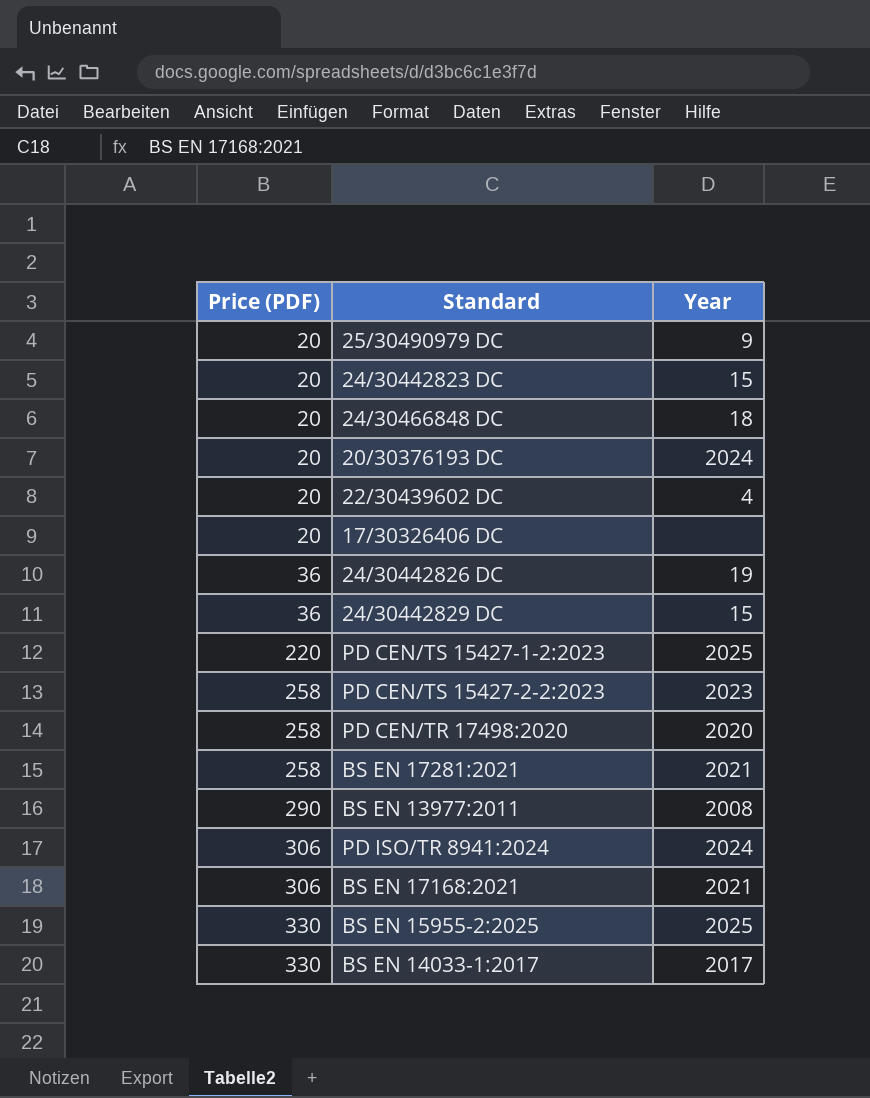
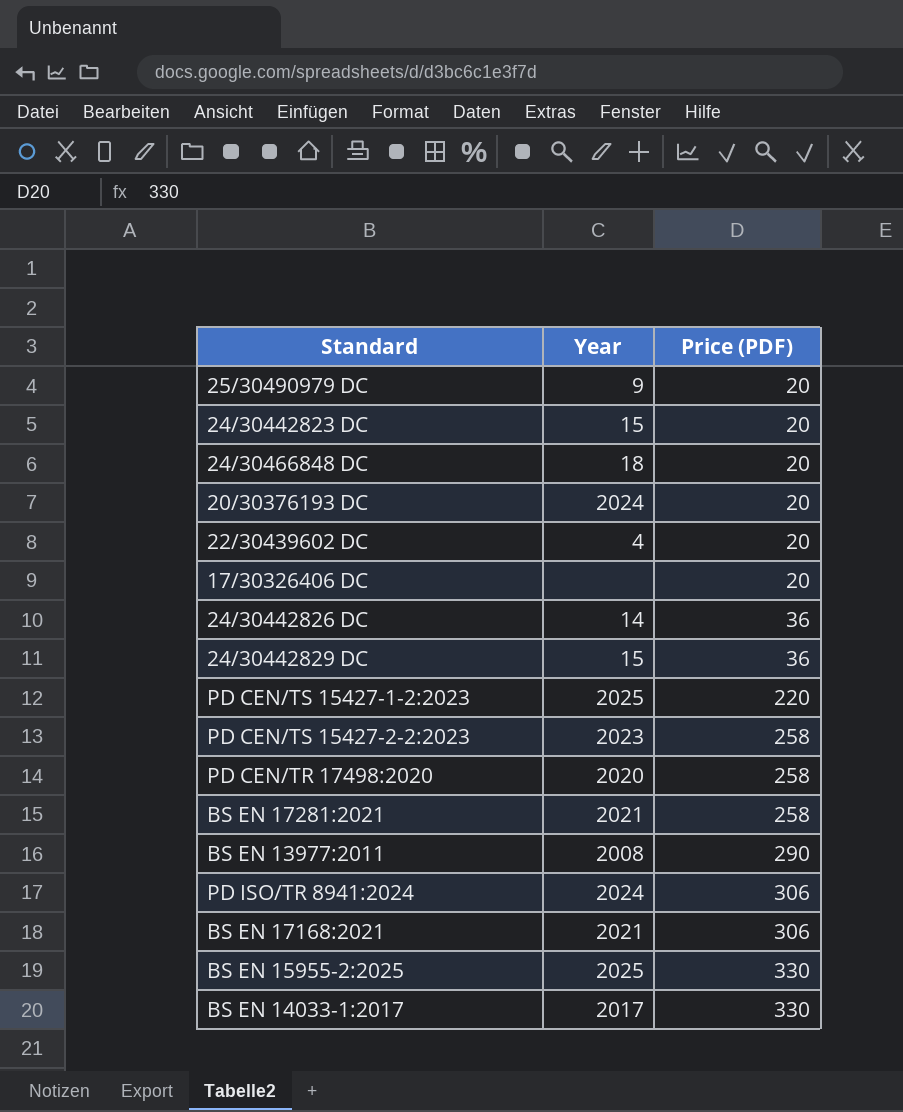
column Price (PDF) | position: 1 -> 3
24/30442826 DC | Year: 19 -> 14

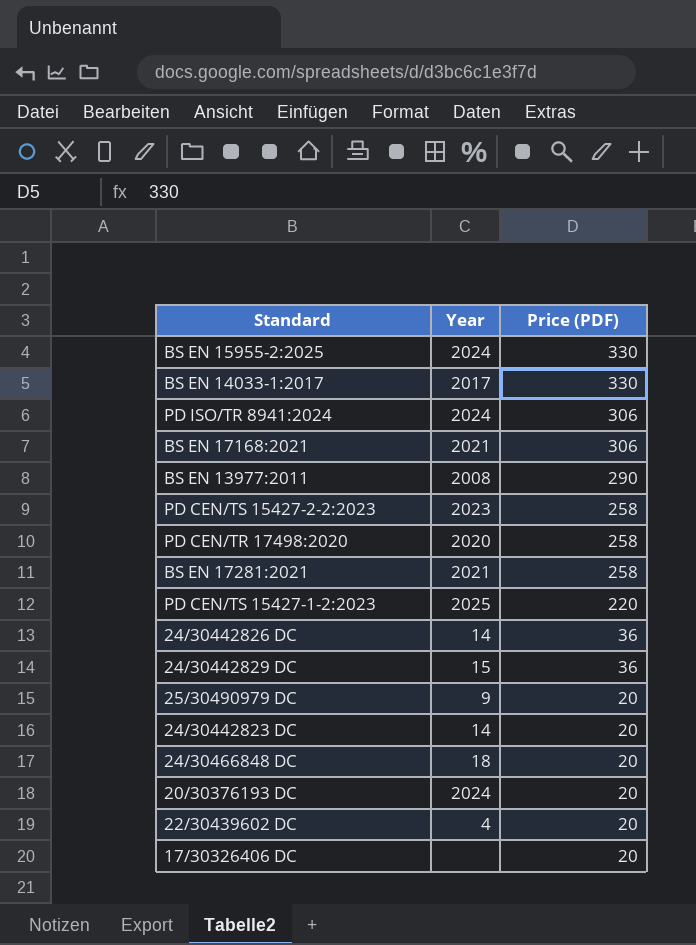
row order: Price (PDF) ascending -> Price (PDF) descending
BS EN 15955-2:2025 | Year: 2025 -> 2024
24/30442823 DC | Year: 15 -> 14

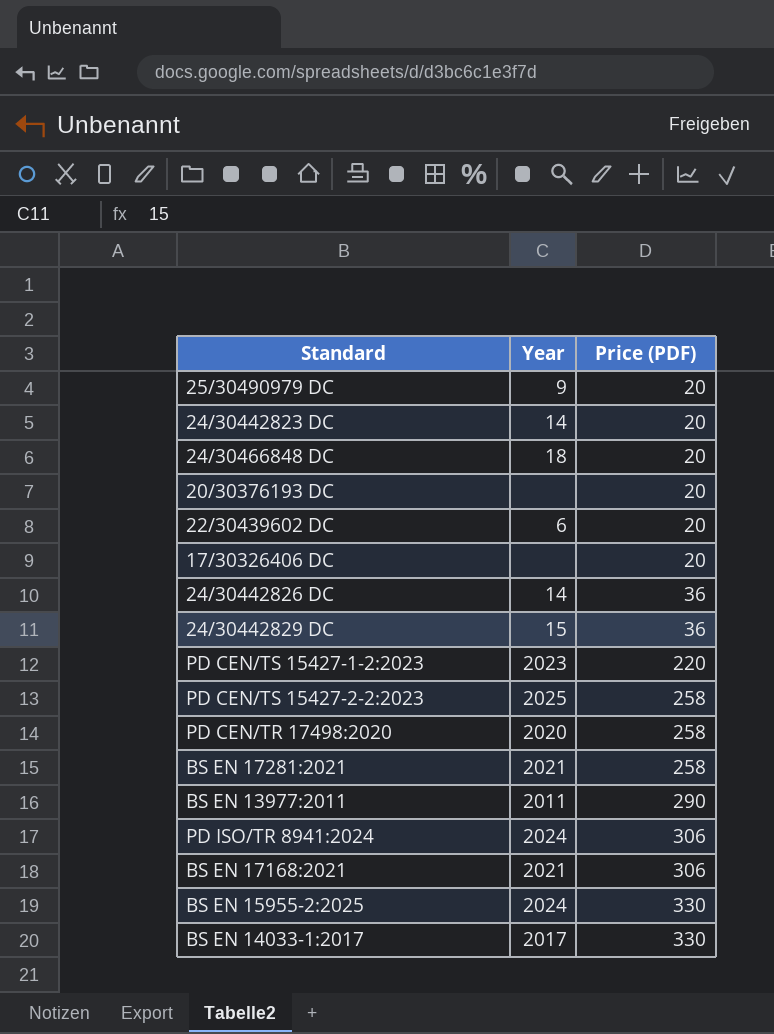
row order: Price (PDF) descending -> Price (PDF) ascending
20/30376193 DC | Year: 2024 -> none
22/30439602 DC | Year: 4 -> 6
PD CEN/TS 15427-1-2:2023 | Year: 2025 -> 2023
PD CEN/TS 15427-2-2:2023 | Year: 2023 -> 2025
BS EN 13977:2011 | Year: 2008 -> 2011

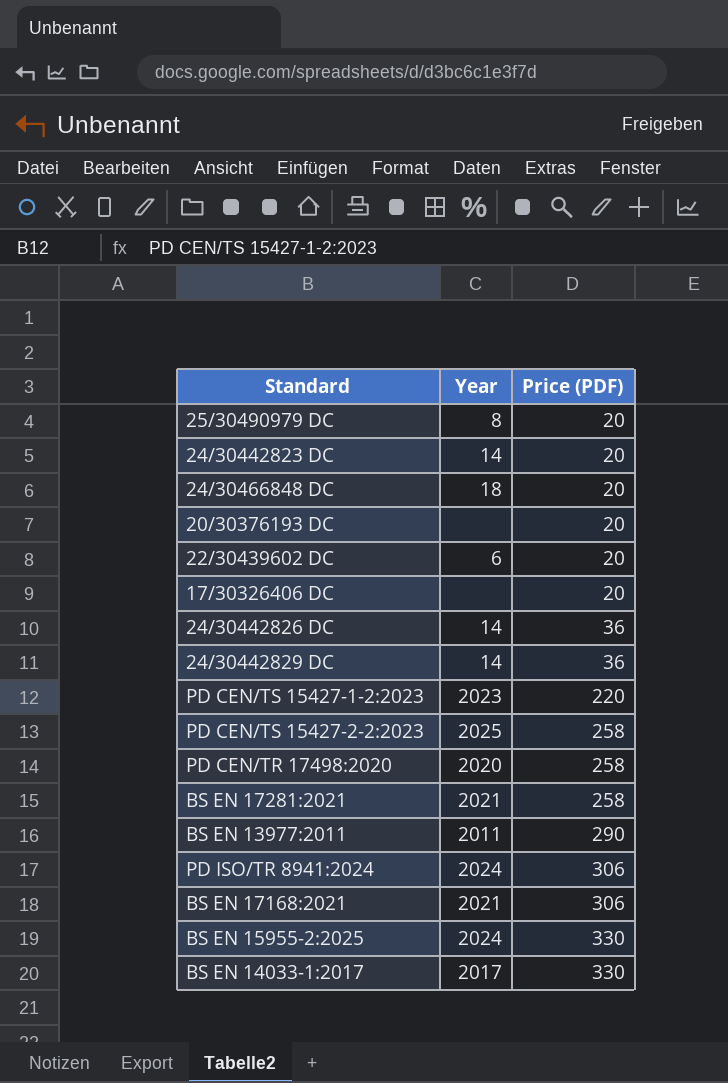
25/30490979 DC | Year: 9 -> 8
24/30442829 DC | Year: 15 -> 14

